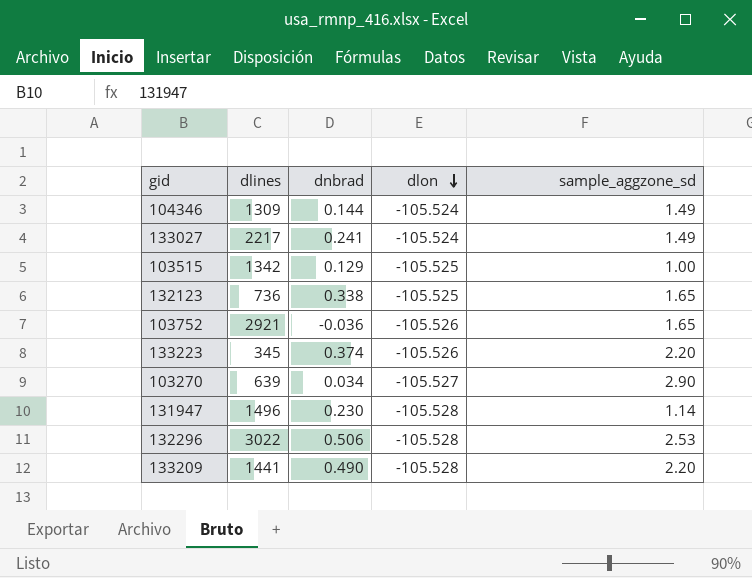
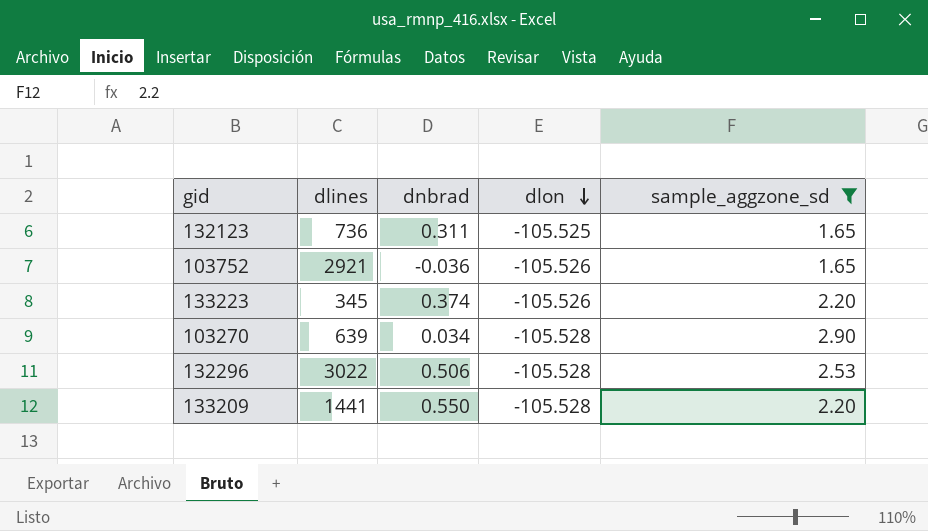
filter: none -> sample_aggzone_sd >= 1.65
132123 | dnbrad: 0.338 -> 0.311
103270 | dlon: -105.527 -> -105.528
133209 | dnbrad: 0.490 -> 0.550

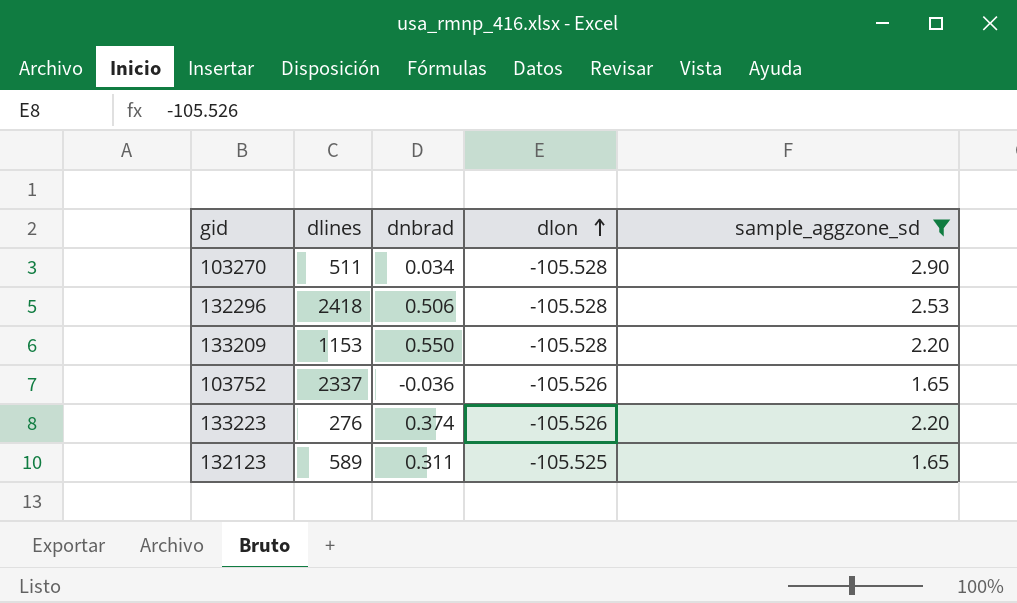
row order: dlon descending -> dlon ascending
103270 | dlines: 639 -> 511
132296 | dlines: 3022 -> 2418
133209 | dlines: 1441 -> 1153
103752 | dlines: 2921 -> 2337
133223 | dlines: 345 -> 276
132123 | dlines: 736 -> 589

